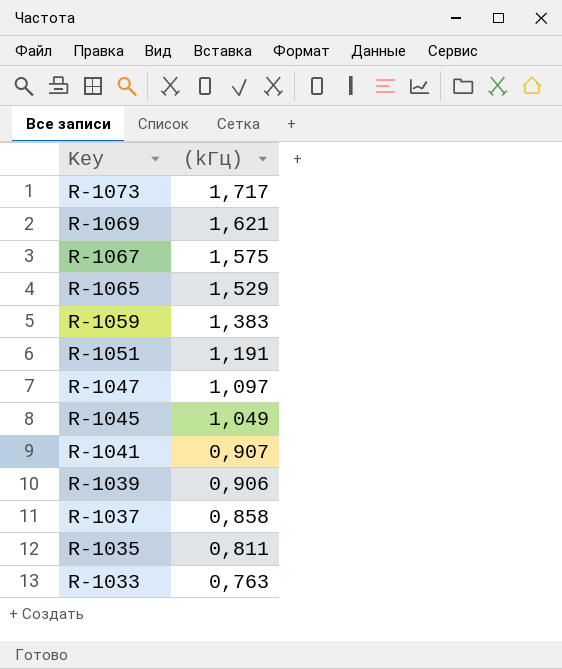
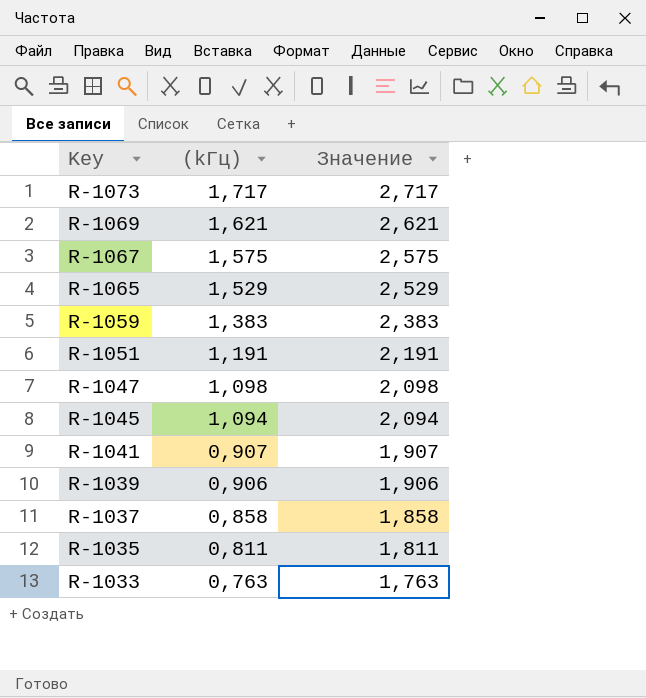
column Значение | formula: none -> [(kГц)] + 1
R-1047 | (kГц): 1,097 -> 1,098
R-1045 | (kГц): 1,049 -> 1,094

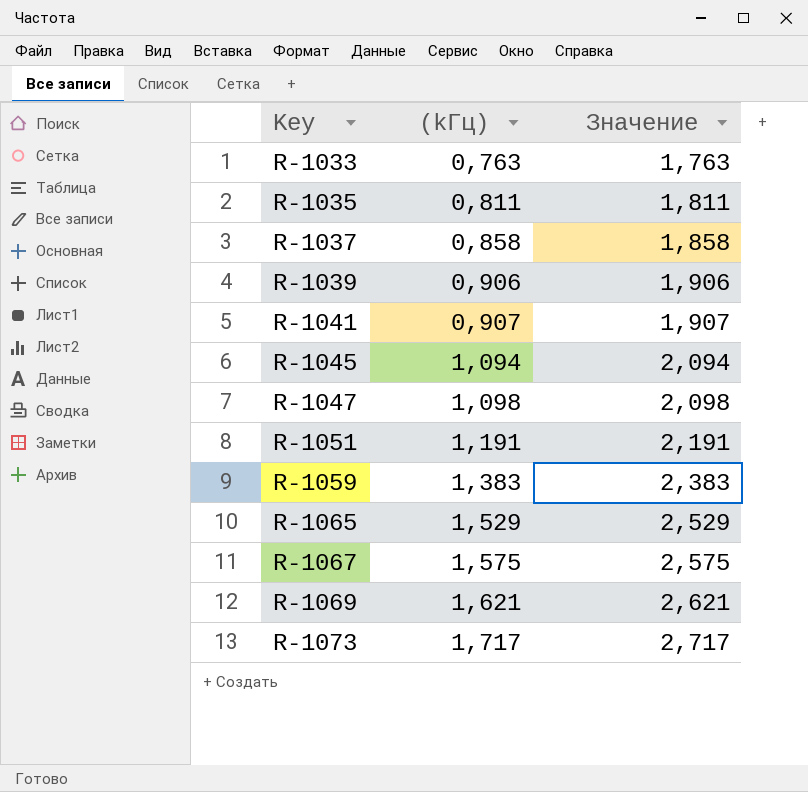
row order: Key descending -> Key ascending

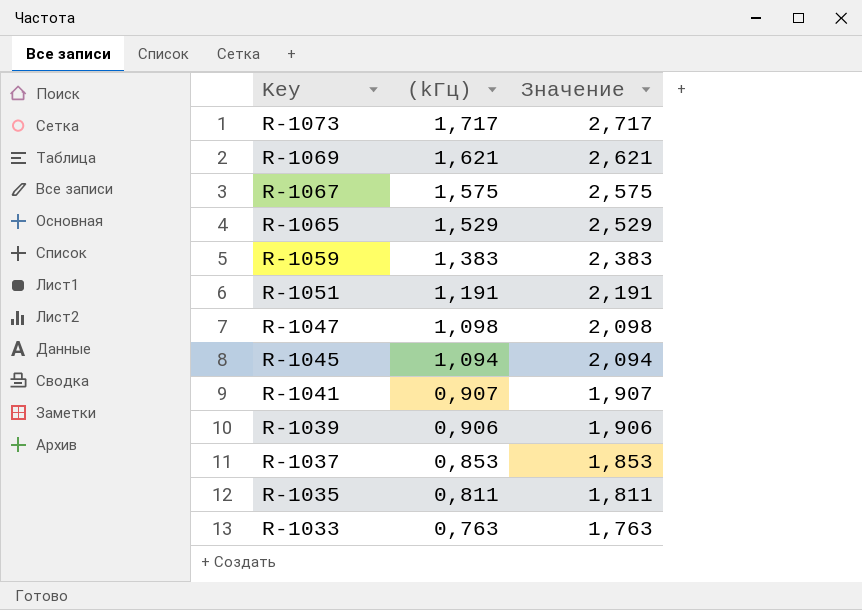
row order: Key ascending -> Key descending
R-1037 | (kГц): 0,858 -> 0,853
R-1037 | Значение: 1,858 -> 1,853

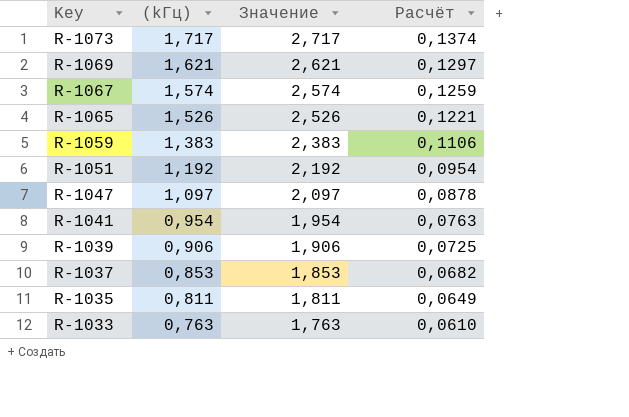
column Расчёт | formula: none -> [(kГц)] * 0,08
row R-1045: 1,094 | 2,094 -> none
R-1067 | (kГц): 1,575 -> 1,574
R-1067 | Значение: 2,575 -> 2,574
R-1065 | (kГц): 1,529 -> 1,526
R-1065 | Значение: 2,529 -> 2,526
R-1051 | (kГц): 1,191 -> 1,192
R-1051 | Значение: 2,191 -> 2,192
R-1047 | (kГц): 1,098 -> 1,097
R-1047 | Значение: 2,098 -> 2,097
R-1041 | (kГц): 0,907 -> 0,954
R-1041 | Значение: 1,907 -> 1,954

